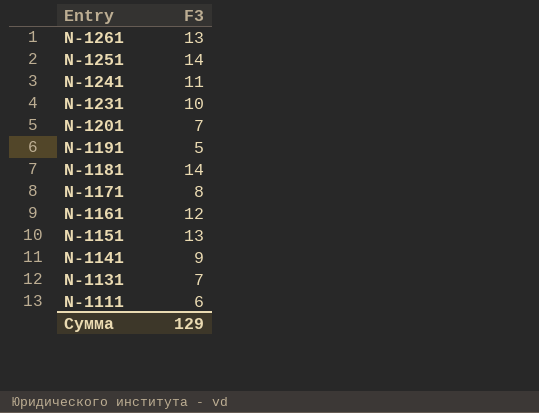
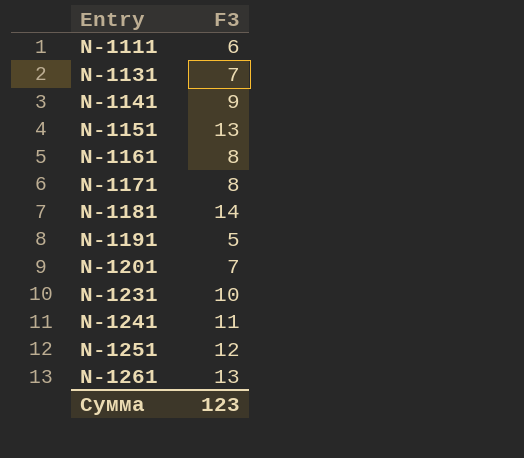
row order: Entry descending -> Entry ascending
N-1161 | F3: 12 -> 8
N-1251 | F3: 14 -> 12
Сумма | F3: 129 -> 123

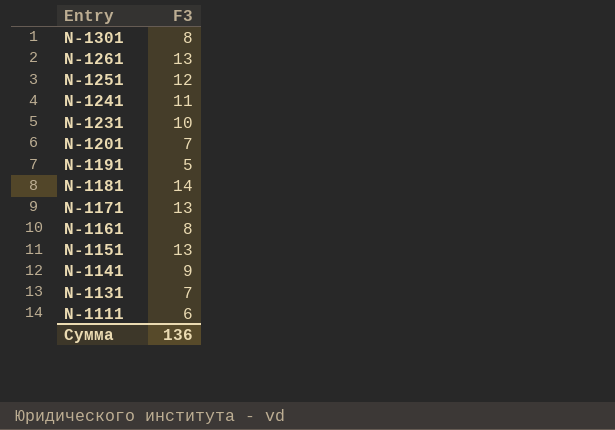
row order: Entry ascending -> Entry descending
row N-1301: none -> 8
N-1171 | F3: 8 -> 13
Сумма | F3: 123 -> 136

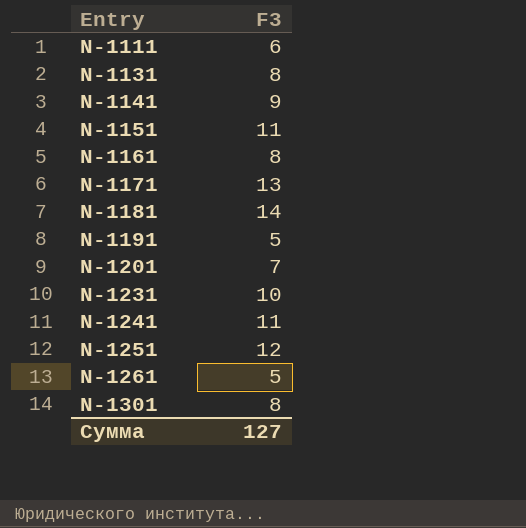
row order: Entry descending -> Entry ascending
N-1131 | F3: 7 -> 8
N-1151 | F3: 13 -> 11
N-1261 | F3: 13 -> 5
Сумма | F3: 136 -> 127

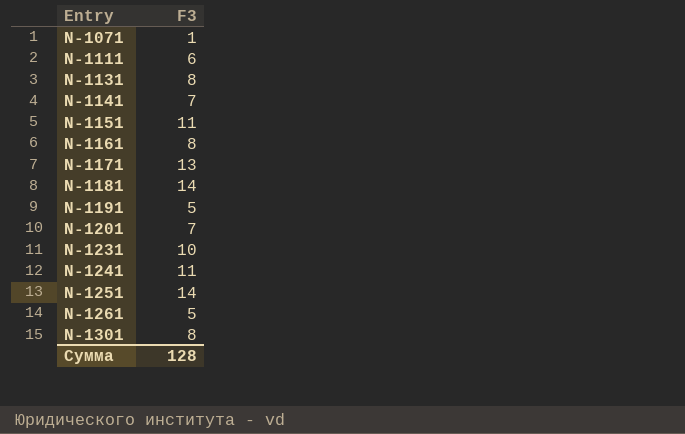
row N-1071: none -> 1
N-1141 | F3: 9 -> 7
N-1251 | F3: 12 -> 14
Сумма | F3: 127 -> 128

